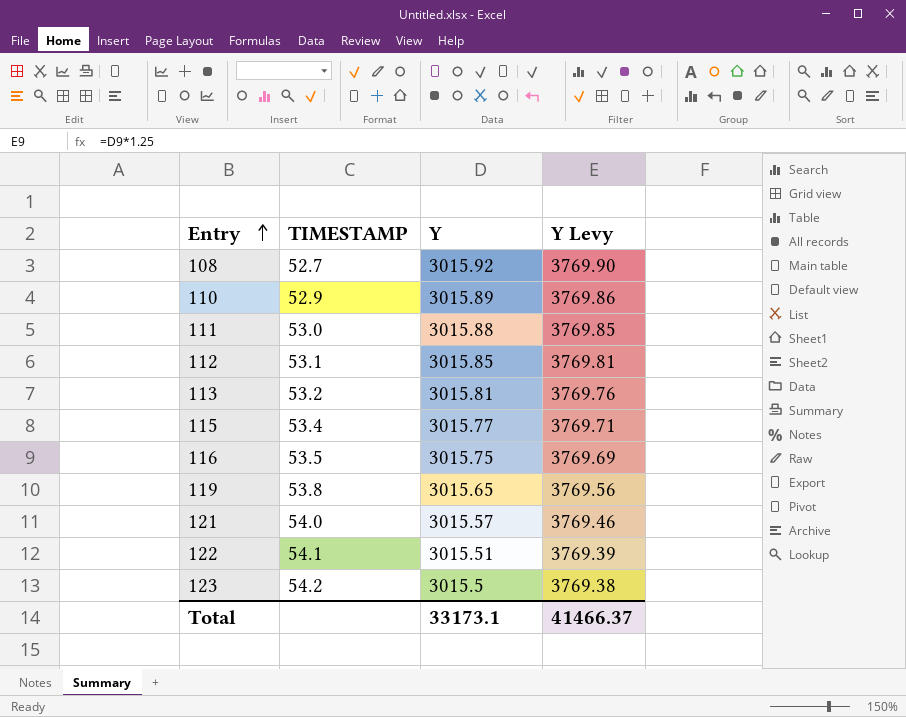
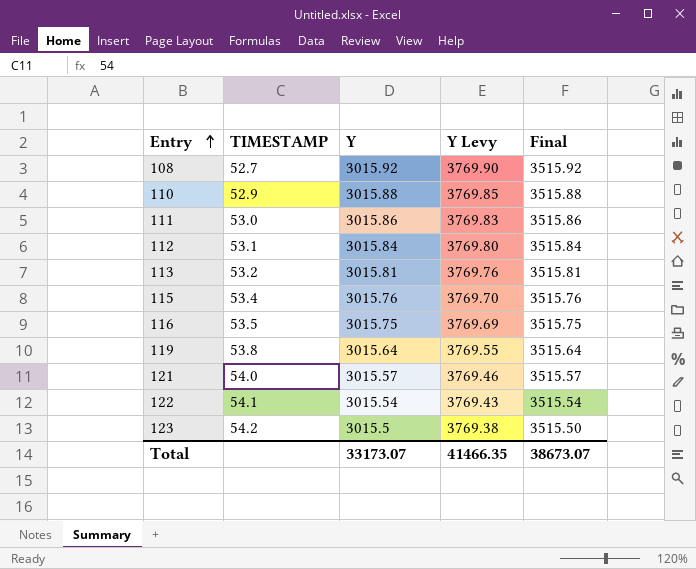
column Final | formula: none -> [Y] + 500
110 | Y: 3015.89 -> 3015.88
110 | Y Levy: 3769.86 -> 3769.85
111 | Y: 3015.88 -> 3015.86
111 | Y Levy: 3769.85 -> 3769.83
112 | Y: 3015.85 -> 3015.84
112 | Y Levy: 3769.81 -> 3769.80
115 | Y: 3015.77 -> 3015.76
115 | Y Levy: 3769.71 -> 3769.70
119 | Y: 3015.65 -> 3015.64
119 | Y Levy: 3769.56 -> 3769.55
122 | Y: 3015.51 -> 3015.54
122 | Y Levy: 3769.39 -> 3769.43
Total | Y: 33173.1 -> 33173.07
Total | Y Levy: 41466.37 -> 41466.35

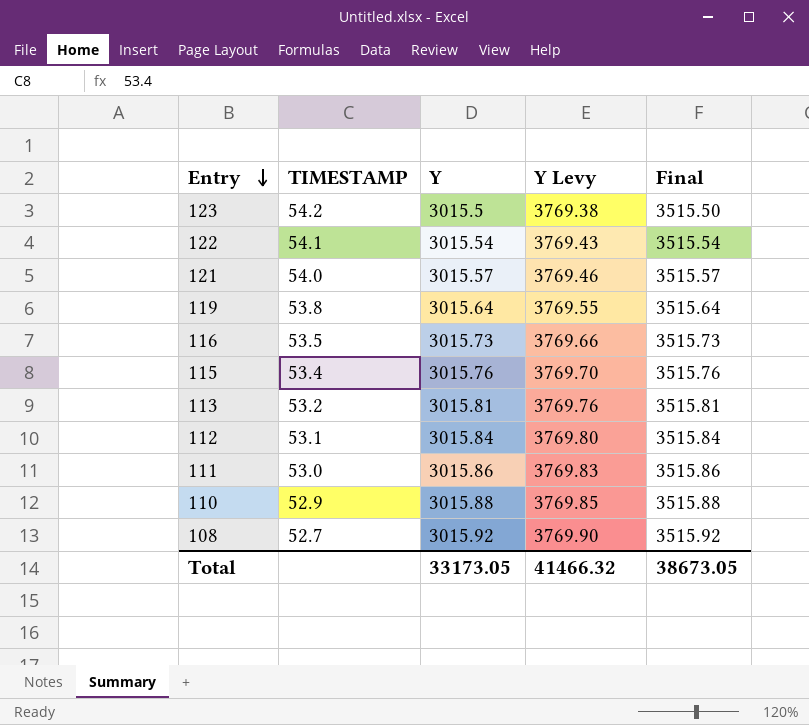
row order: Entry ascending -> Entry descending
116 | Y: 3015.75 -> 3015.73
116 | Y Levy: 3769.69 -> 3769.66
116 | Final: 3515.75 -> 3515.73
Total | Y: 33173.07 -> 33173.05
Total | Y Levy: 41466.35 -> 41466.32
Total | Final: 38673.07 -> 38673.05

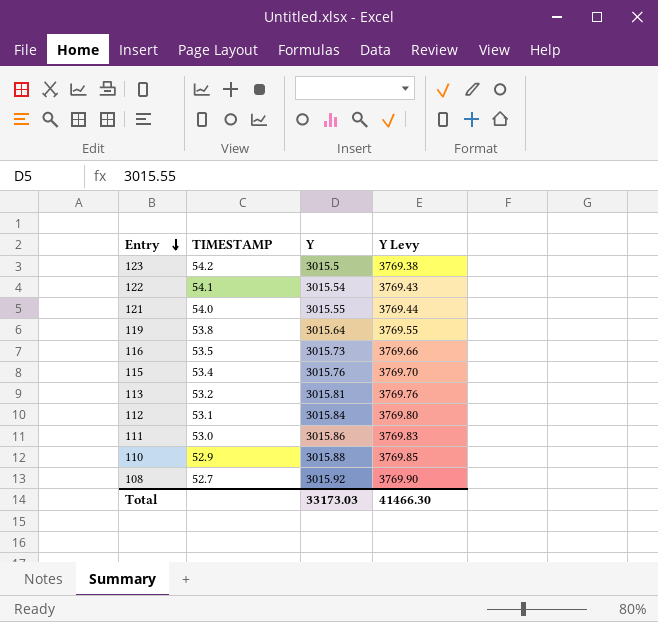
column Final | formula: [Y] + 500 -> none
121 | Y: 3015.57 -> 3015.55
121 | Y Levy: 3769.46 -> 3769.44
Total | Y: 33173.05 -> 33173.03
Total | Y Levy: 41466.32 -> 41466.30

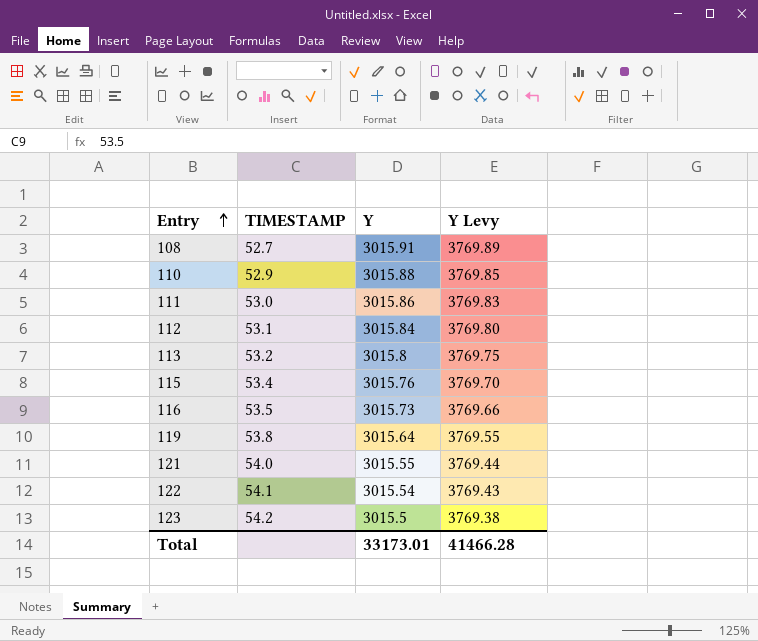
row order: Entry descending -> Entry ascending
108 | Y: 3015.92 -> 3015.91
108 | Y Levy: 3769.90 -> 3769.89
113 | Y: 3015.81 -> 3015.8
113 | Y Levy: 3769.76 -> 3769.75
Total | Y: 33173.03 -> 33173.01
Total | Y Levy: 41466.30 -> 41466.28

